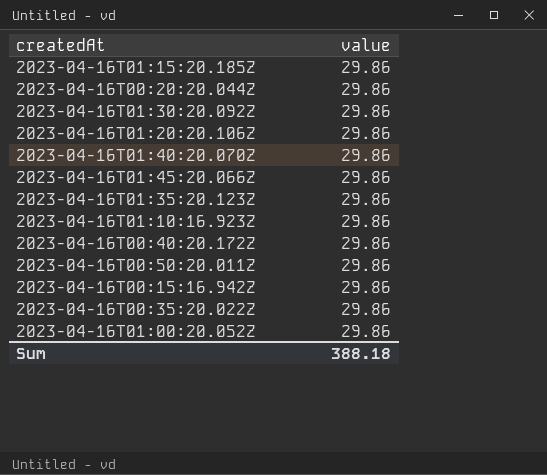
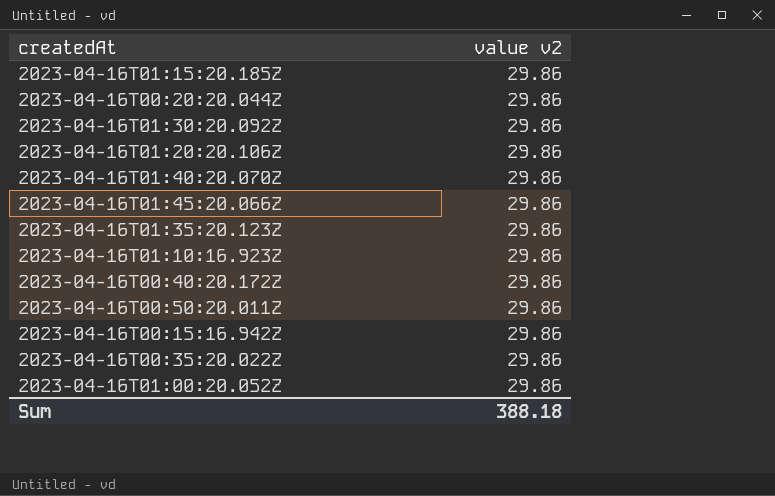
column name: value -> value v2

